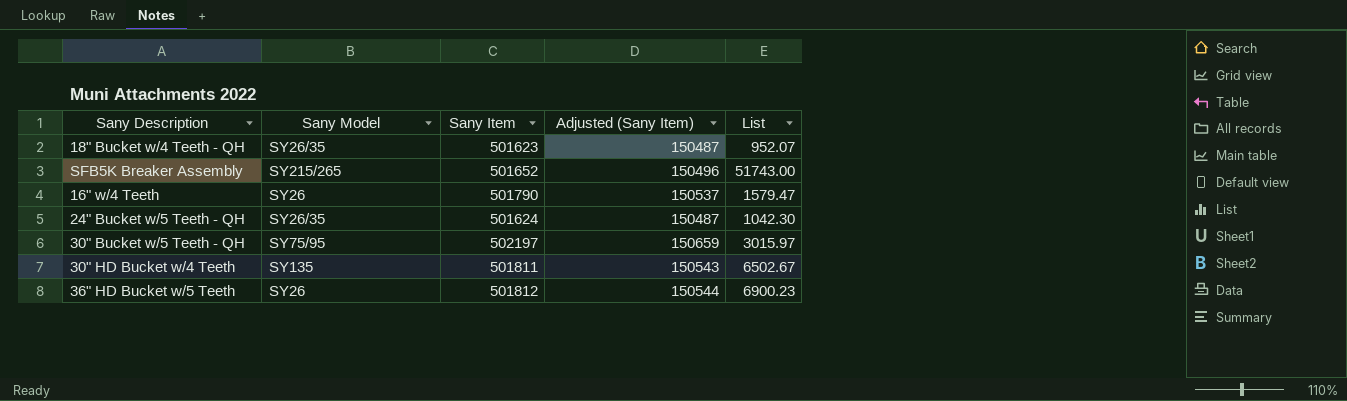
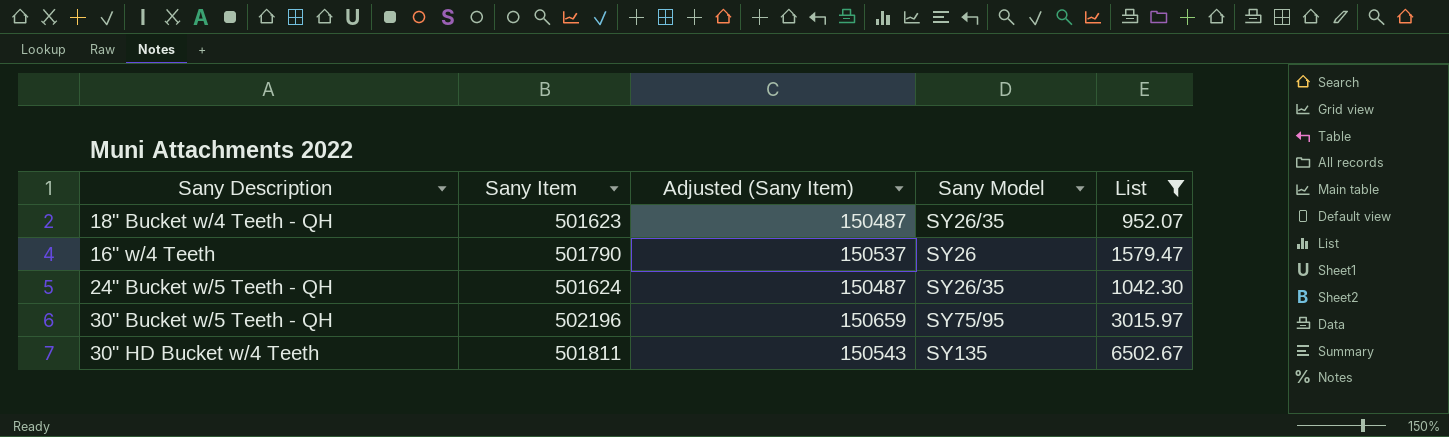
filter: none -> List <= 6502.67
column Sany Model | position: 2 -> 4
30" Bucket w/5 Teeth - QH | Sany Item: 502197 -> 502196

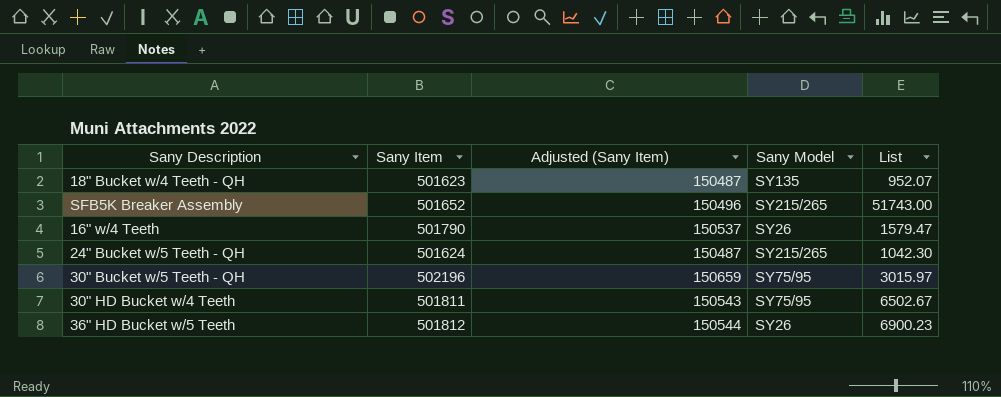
filter: List <= 6502.67 -> none
18" Bucket w/4 Teeth - QH | Sany Model: SY26/35 -> SY135
24" Bucket w/5 Teeth - QH | Sany Model: SY26/35 -> SY215/265
30" HD Bucket w/4 Teeth | Sany Model: SY135 -> SY75/95

